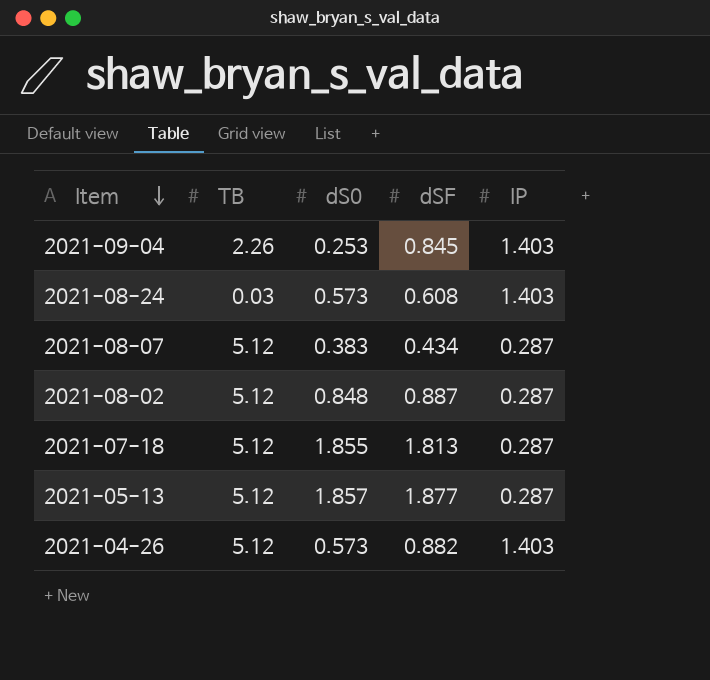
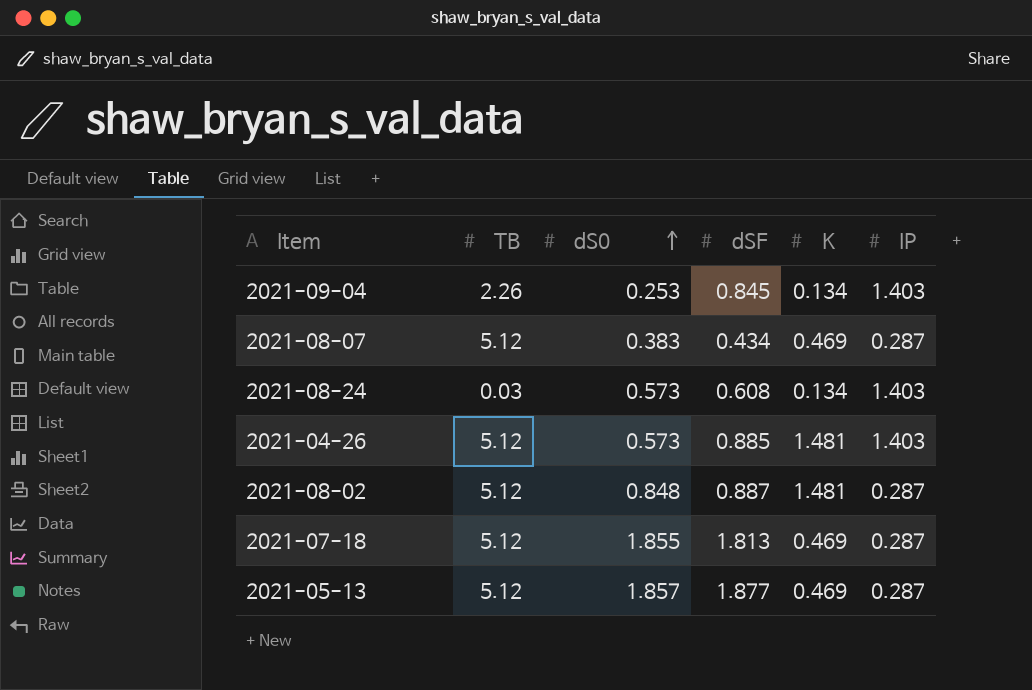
row order: Item descending -> dS0 ascending
column K | position: none -> 5
2021-04-26 | dSF: 0.882 -> 0.885

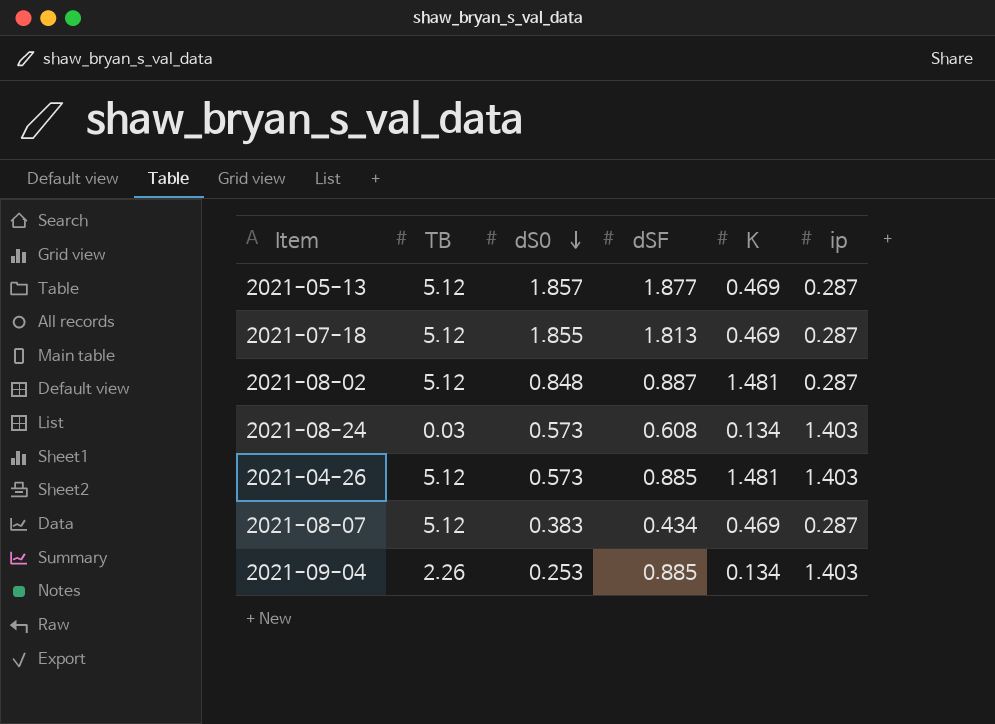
row order: dS0 ascending -> dS0 descending
column name: IP -> ip
2021-09-04 | dSF: 0.845 -> 0.885

